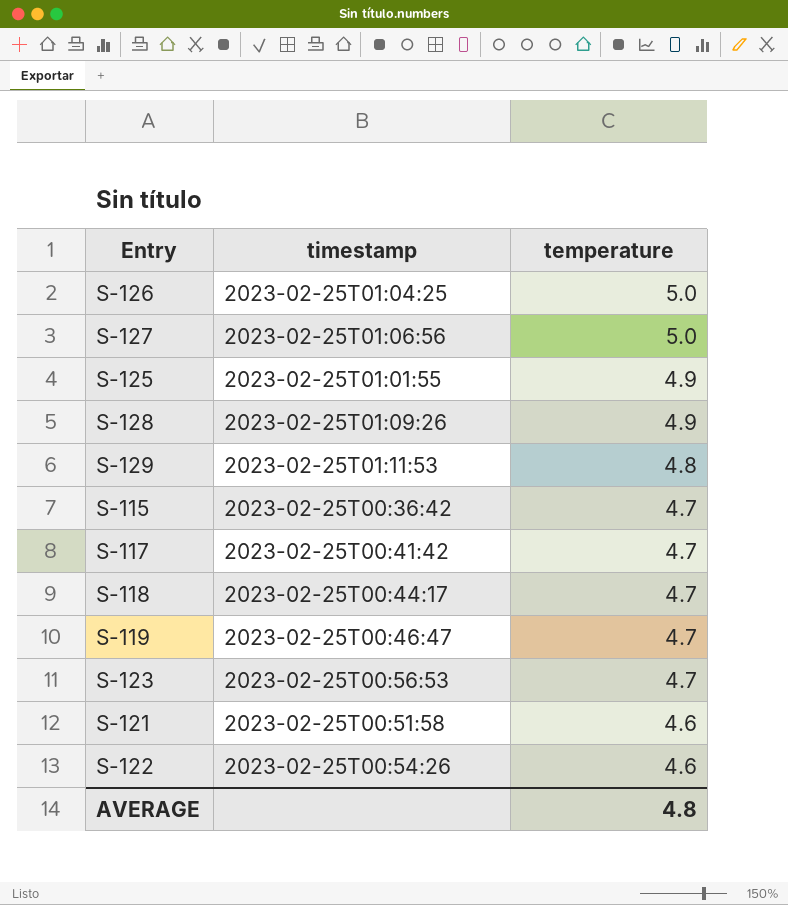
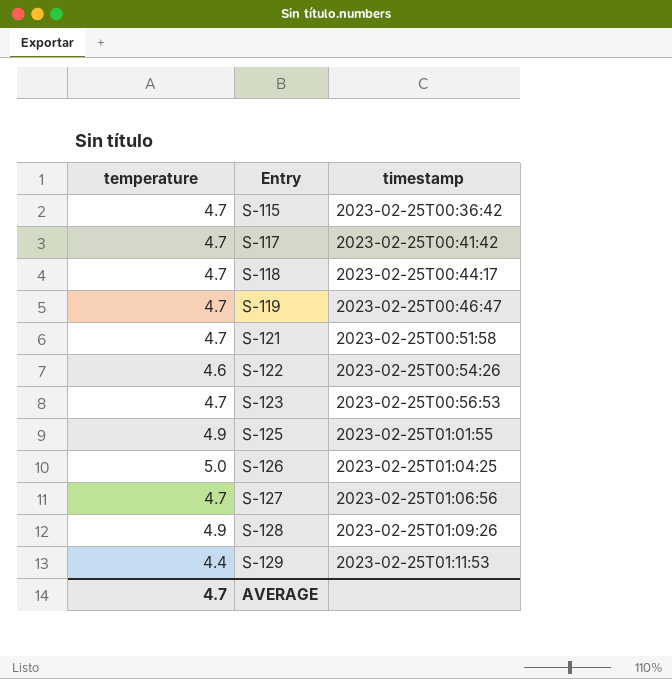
row order: temperature descending -> Entry ascending
column temperature | position: 3 -> 1
S-121 | temperature: 4.6 -> 4.7
S-127 | temperature: 5.0 -> 4.7
S-129 | temperature: 4.8 -> 4.4
AVERAGE | temperature: 4.8 -> 4.7

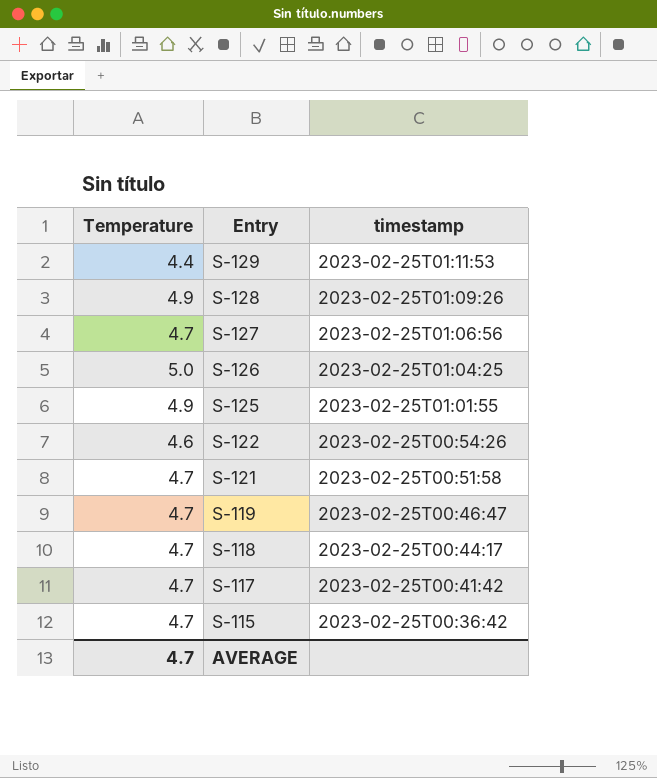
row order: Entry ascending -> Entry descending
column name: temperature -> Temperature
row S-123: 4.7 | 2023-02-25T00:56:53 -> none

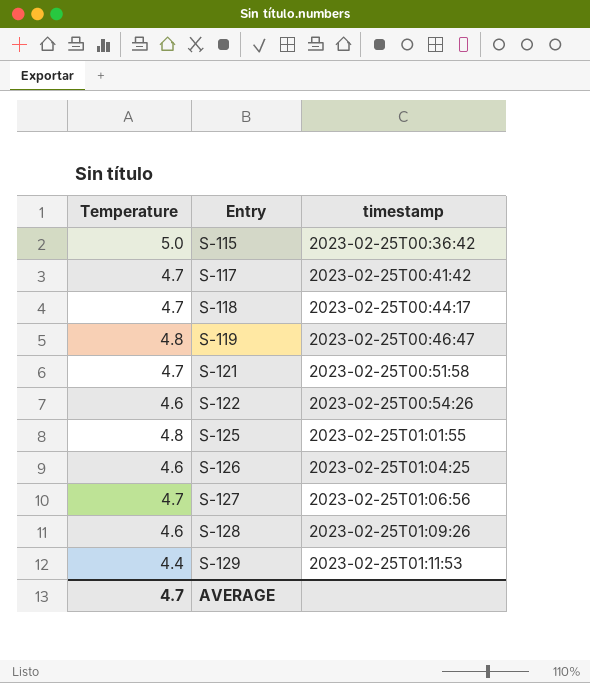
row order: Entry descending -> Entry ascending
S-115 | Temperature: 4.7 -> 5.0
S-119 | Temperature: 4.7 -> 4.8
S-125 | Temperature: 4.9 -> 4.8
S-126 | Temperature: 5.0 -> 4.6
S-128 | Temperature: 4.9 -> 4.6

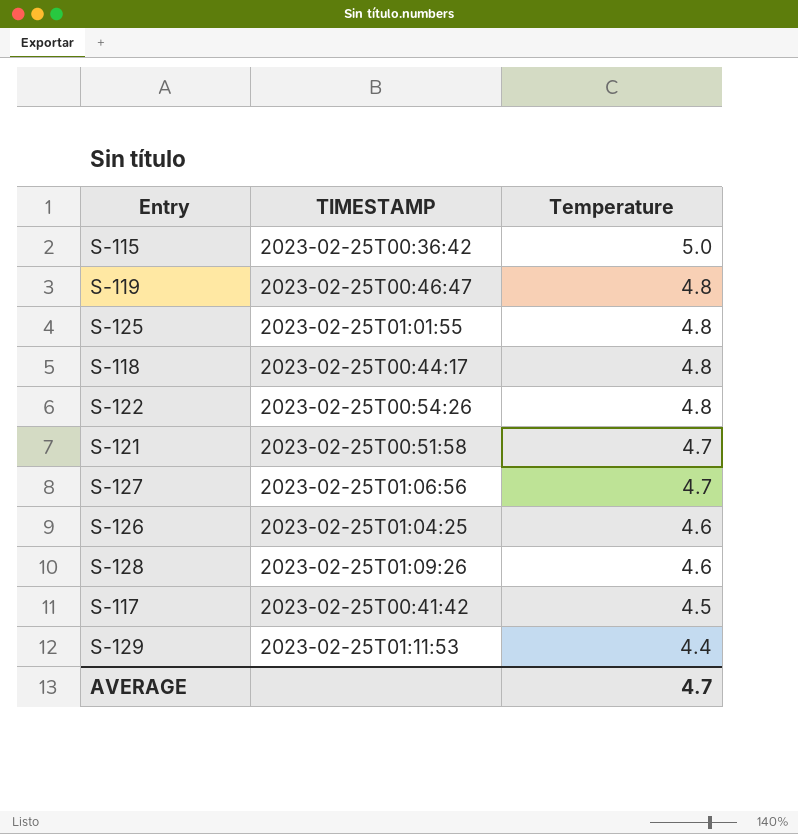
row order: Entry ascending -> Temperature descending
column name: timestamp -> TIMESTAMP
column Temperature | position: 1 -> 3
S-118 | Temperature: 4.7 -> 4.8
S-122 | Temperature: 4.6 -> 4.8
S-117 | Temperature: 4.7 -> 4.5

